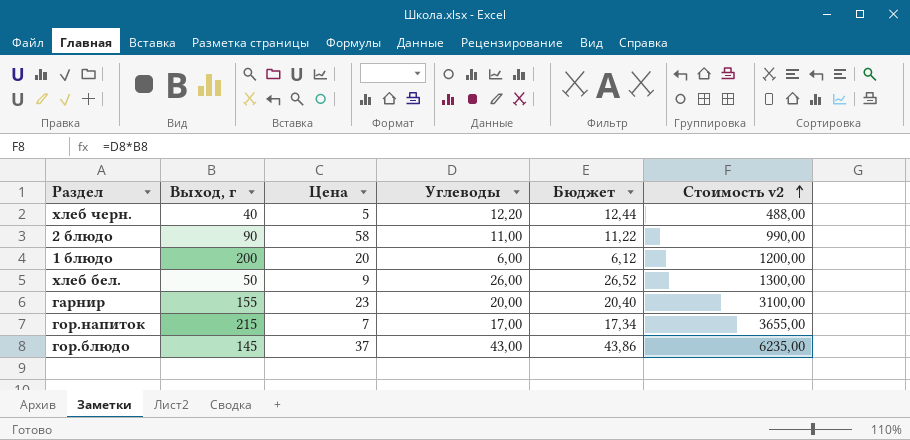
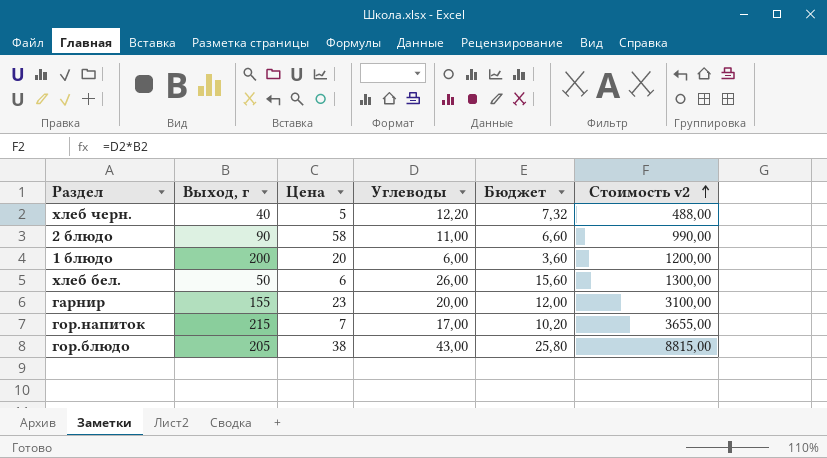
column Бюджет | formula: [Углеводы] * 1,02 -> [Углеводы] * 0,6
хлеб бел. | Цена: 9 -> 6
гор.блюдо | Выход, г: 145 -> 205
гор.блюдо | Цена: 37 -> 38
гор.блюдо | Стоимость v2: 6235,00 -> 8815,00

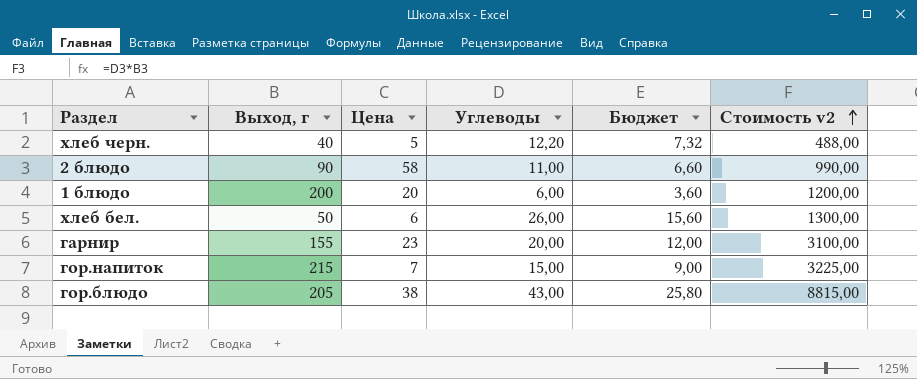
гор.напиток | Углеводы: 17,00 -> 15,00
гор.напиток | Бюджет: 10,20 -> 9,00
гор.напиток | Стоимость v2: 3655,00 -> 3225,00

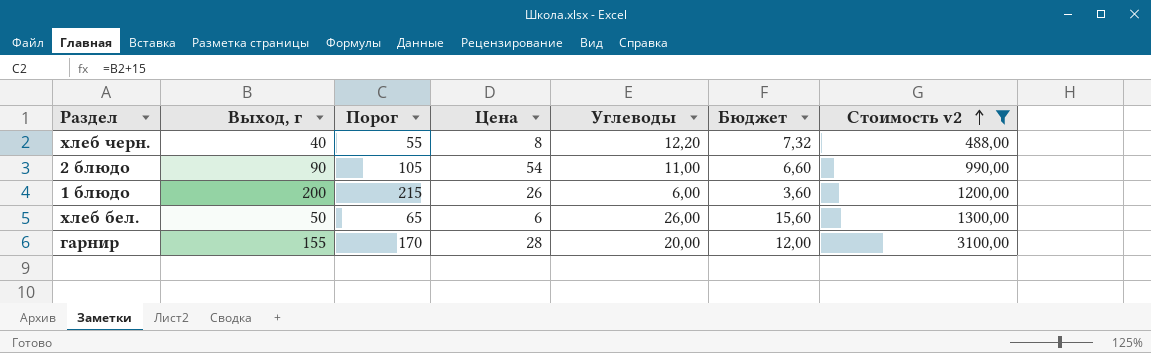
filter: none -> Стоимость v2 <= 3100,00
column Порог | formula: none -> [Выход, г] + 15
хлеб черн. | Цена: 5 -> 8
2 блюдо | Цена: 58 -> 54
1 блюдо | Цена: 20 -> 26
гарнир | Цена: 23 -> 28

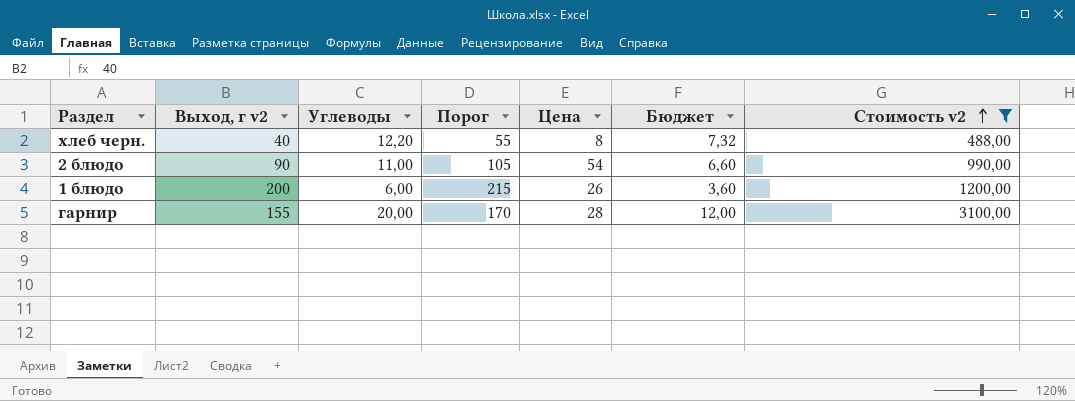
column name: Выход, г -> Выход, г v2
column Углеводы | position: 5 -> 3
row хлеб бел.: 50 | 65 | 6 | 26,00 | 15,60 | 1300,00 -> none

